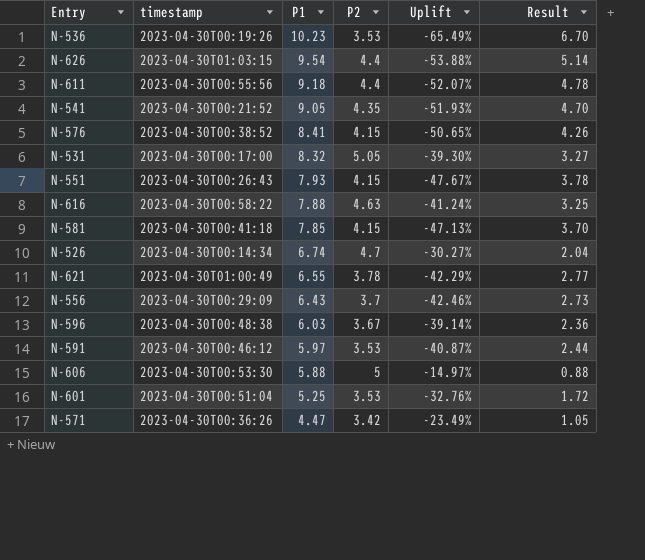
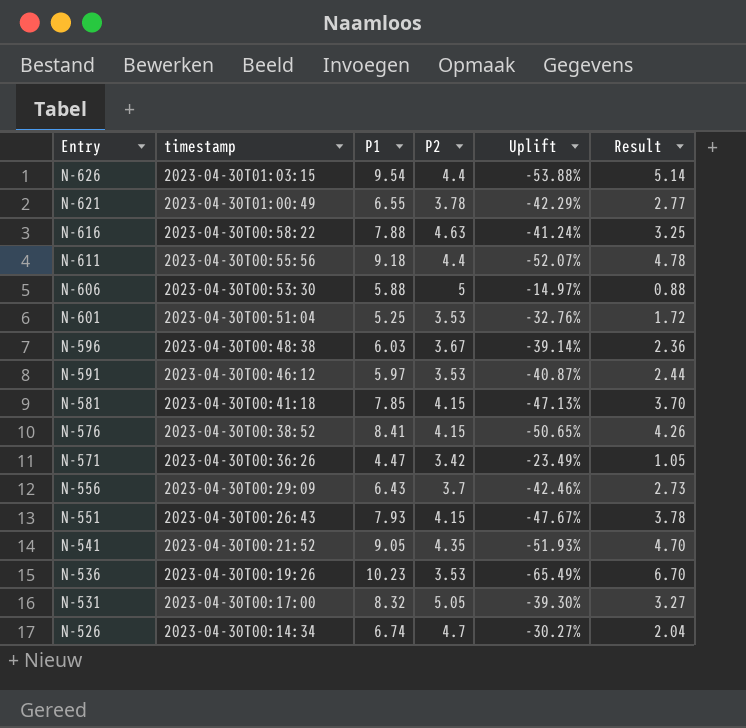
row order: P1 descending -> Entry descending

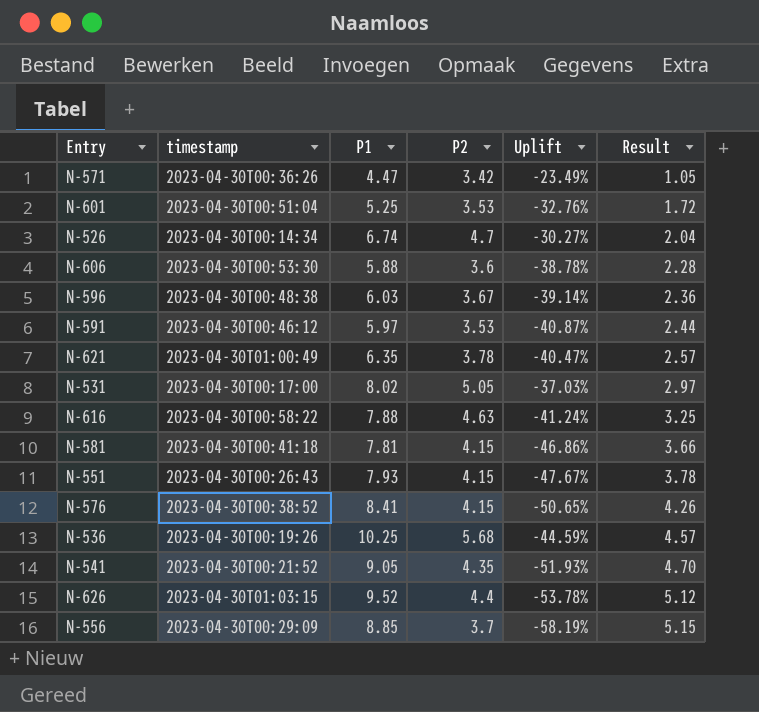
row order: Entry descending -> Result ascending
row N-611: 2023-04-30T00:55:56 | 9.18 | 4.4 | -52.07% | 4.78 -> none
N-606 | P2: 5 -> 3.6
N-606 | Uplift: -14.97% -> -38.78%
N-606 | Result: 0.88 -> 2.28
N-621 | P1: 6.55 -> 6.35
N-621 | Uplift: -42.29% -> -40.47%
N-621 | Result: 2.77 -> 2.57
N-531 | P1: 8.32 -> 8.02
N-531 | Uplift: -39.30% -> -37.03%
N-531 | Result: 3.27 -> 2.97
N-581 | P1: 7.85 -> 7.81
N-581 | Uplift: -47.13% -> -46.86%
N-581 | Result: 3.70 -> 3.66
N-536 | P1: 10.23 -> 10.25
N-536 | P2: 3.53 -> 5.68
N-536 | Uplift: -65.49% -> -44.59%
N-536 | Result: 6.70 -> 4.57
N-626 | P1: 9.54 -> 9.52
N-626 | Uplift: -53.88% -> -53.78%
N-626 | Result: 5.14 -> 5.12
N-556 | P1: 6.43 -> 8.85
N-556 | Uplift: -42.46% -> -58.19%
N-556 | Result: 2.73 -> 5.15

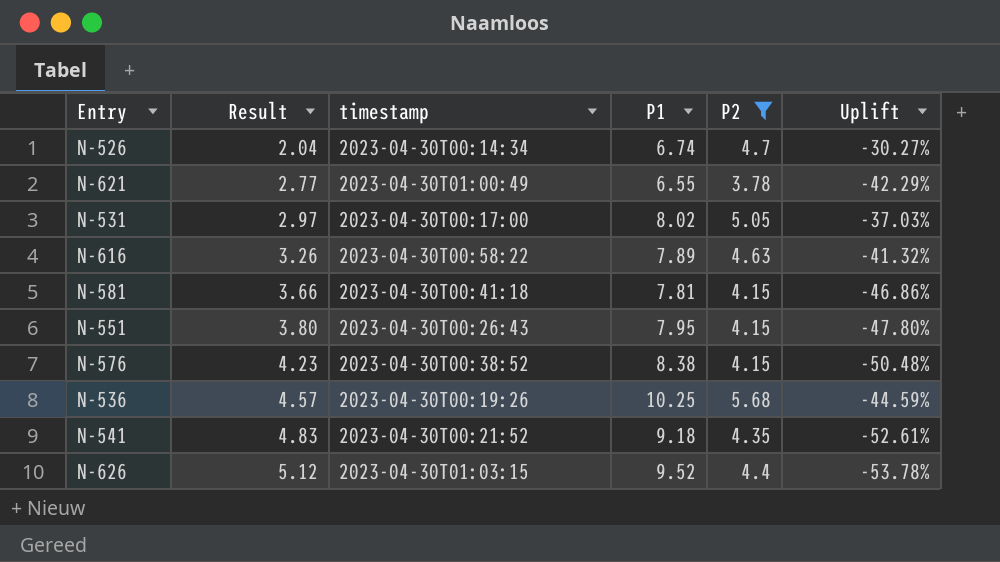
filter: none -> P2 >= 3.78
column Result | position: 6 -> 2
N-621 | Result: 2.57 -> 2.77
N-621 | P1: 6.35 -> 6.55
N-621 | Uplift: -40.47% -> -42.29%
N-616 | Result: 3.25 -> 3.26
N-616 | P1: 7.88 -> 7.89
N-616 | Uplift: -41.24% -> -41.32%
N-551 | Result: 3.78 -> 3.80
N-551 | P1: 7.93 -> 7.95
N-551 | Uplift: -47.67% -> -47.80%
N-576 | Result: 4.26 -> 4.23
N-576 | P1: 8.41 -> 8.38
N-576 | Uplift: -50.65% -> -50.48%
N-541 | Result: 4.70 -> 4.83
N-541 | P1: 9.05 -> 9.18
N-541 | Uplift: -51.93% -> -52.61%

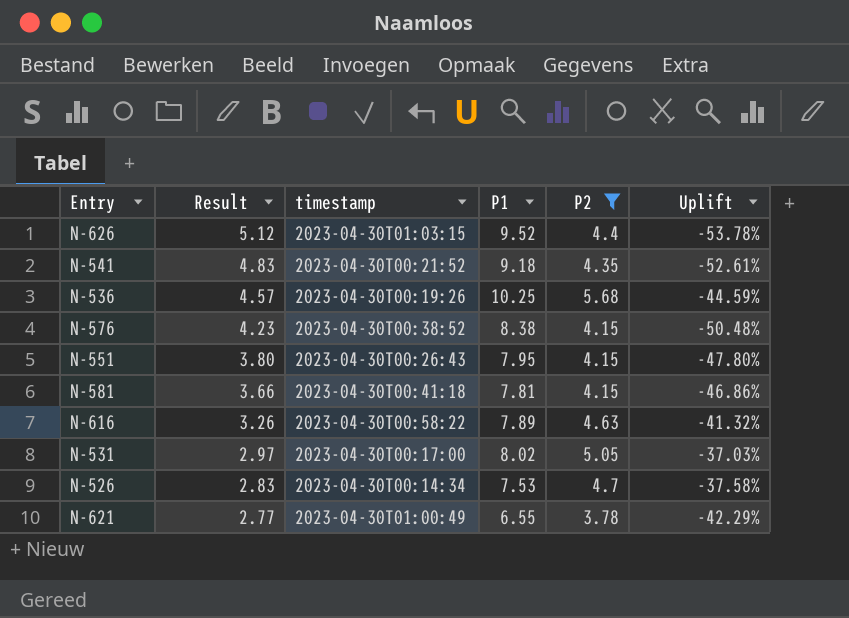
row order: Result ascending -> Result descending
N-526 | Result: 2.04 -> 2.83
N-526 | P1: 6.74 -> 7.53
N-526 | Uplift: -30.27% -> -37.58%

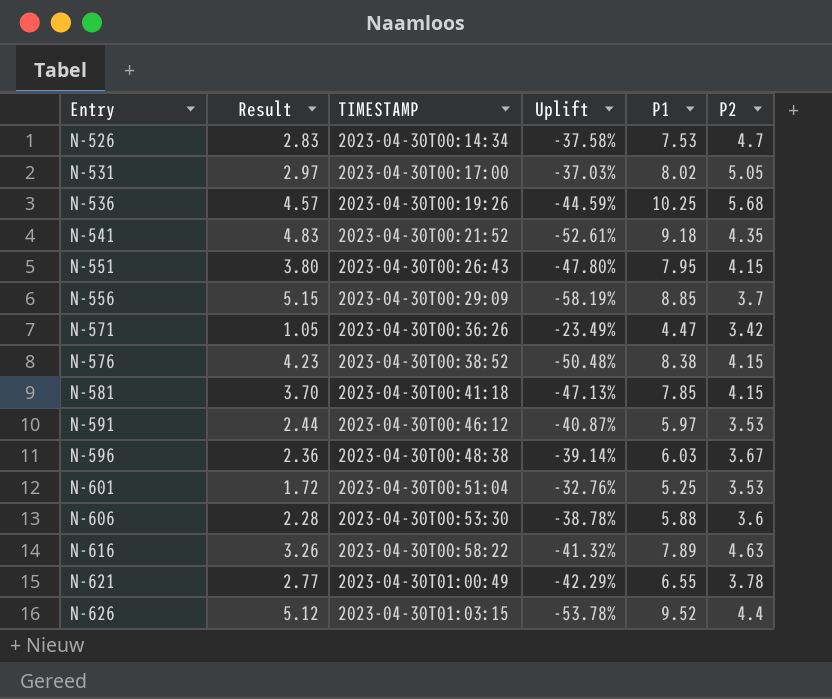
filter: P2 >= 3.78 -> none
row order: Result descending -> Entry ascending
column name: timestamp -> TIMESTAMP
column Uplift | position: 6 -> 4
N-581 | Result: 3.66 -> 3.70
N-581 | Uplift: -46.86% -> -47.13%
N-581 | P1: 7.81 -> 7.85

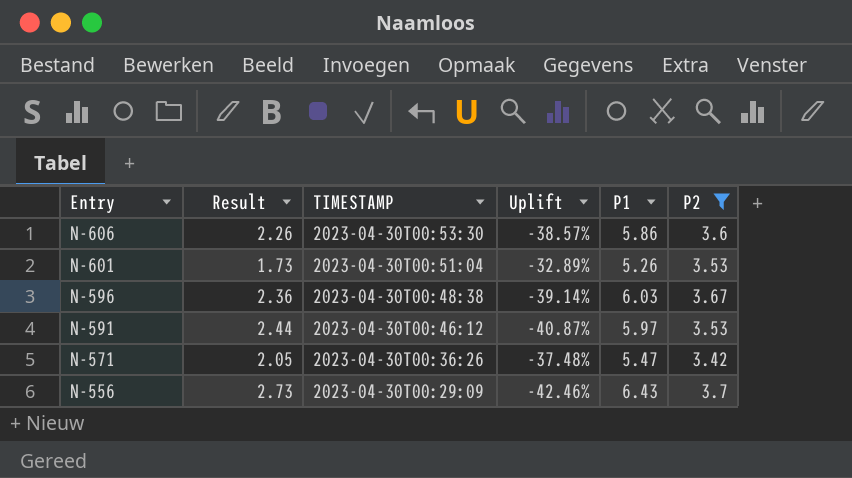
filter: none -> P2 <= 3.7
row order: Entry ascending -> Entry descending
N-606 | Result: 2.28 -> 2.26
N-606 | Uplift: -38.78% -> -38.57%
N-606 | P1: 5.88 -> 5.86
N-601 | Result: 1.72 -> 1.73
N-601 | Uplift: -32.76% -> -32.89%
N-601 | P1: 5.25 -> 5.26
N-571 | Result: 1.05 -> 2.05
N-571 | Uplift: -23.49% -> -37.48%
N-571 | P1: 4.47 -> 5.47
N-556 | Result: 5.15 -> 2.73
N-556 | Uplift: -58.19% -> -42.46%
N-556 | P1: 8.85 -> 6.43

